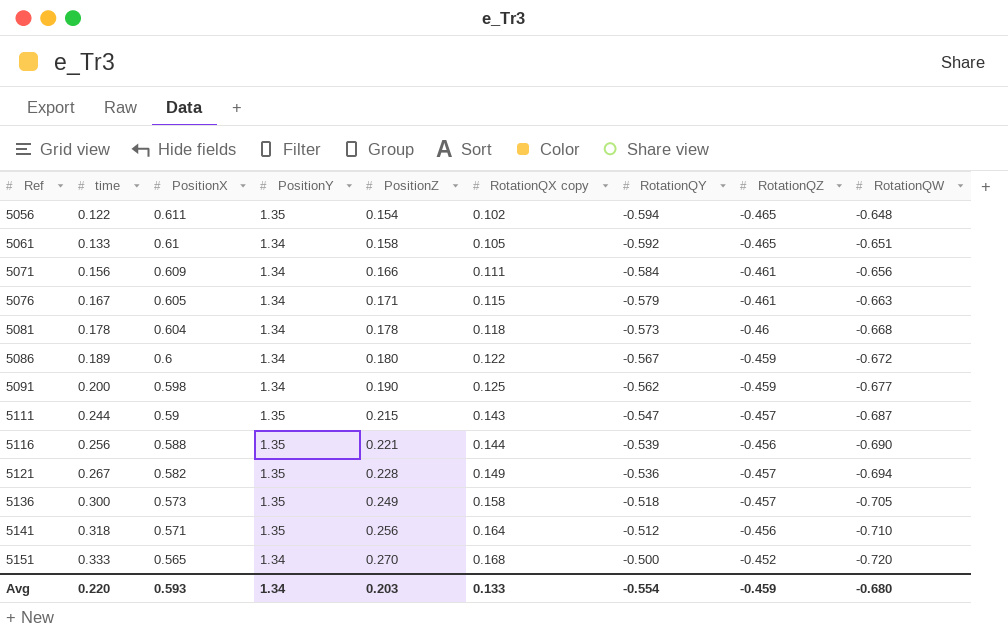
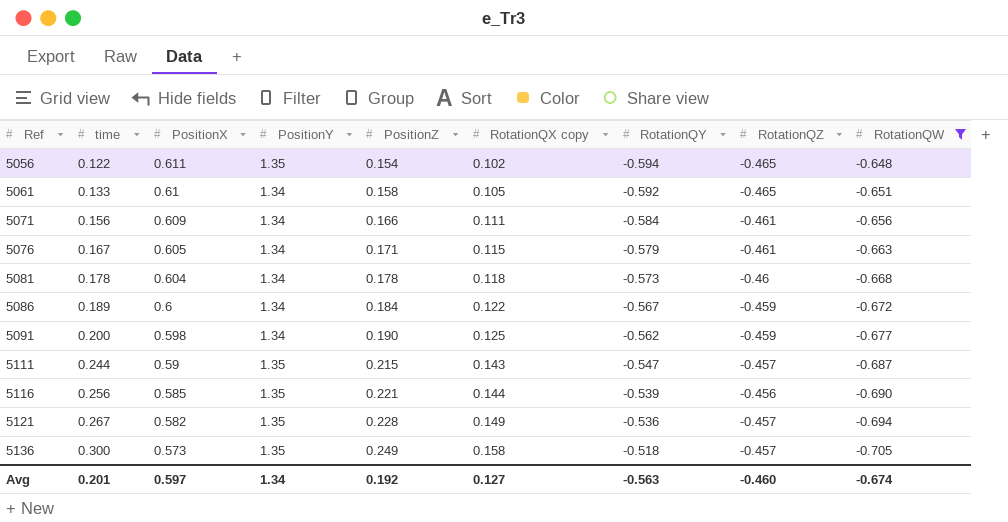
filter: none -> RotationQW >= -0.705
5086 | PositionZ: 0.180 -> 0.184
5116 | PositionX: 0.588 -> 0.585
Avg | time: 0.220 -> 0.201
Avg | PositionX: 0.593 -> 0.597
Avg | PositionZ: 0.203 -> 0.192
Avg | RotationQX copy: 0.133 -> 0.127
Avg | RotationQY: -0.554 -> -0.563
Avg | RotationQZ: -0.459 -> -0.460
Avg | RotationQW: -0.680 -> -0.674

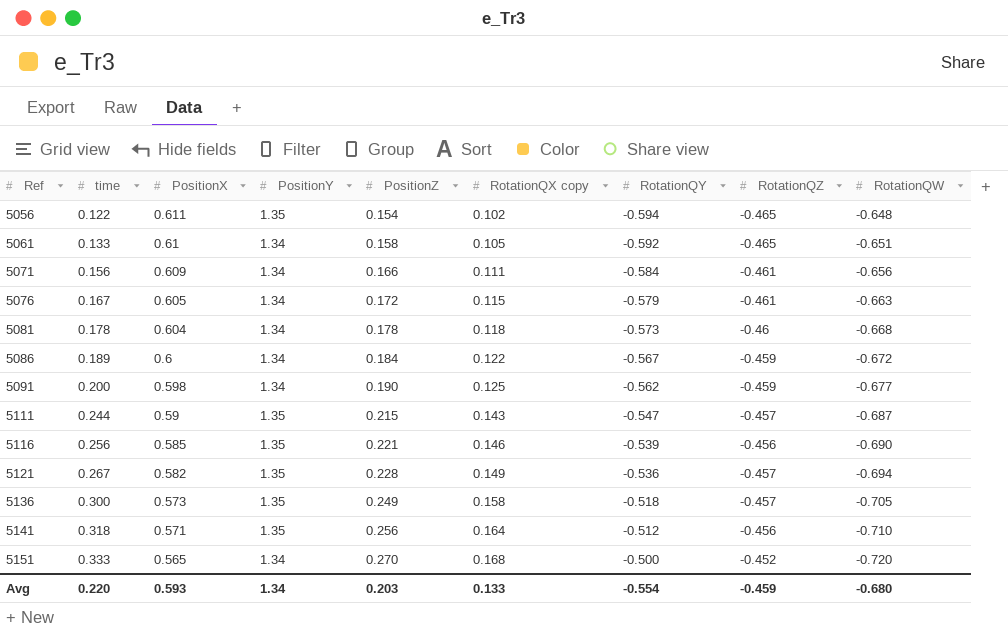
filter: RotationQW >= -0.705 -> none
5076 | PositionZ: 0.171 -> 0.172
5116 | RotationQX copy: 0.144 -> 0.146
Avg | time: 0.201 -> 0.220
Avg | PositionX: 0.597 -> 0.593
Avg | PositionZ: 0.192 -> 0.203
Avg | RotationQX copy: 0.127 -> 0.133
Avg | RotationQY: -0.563 -> -0.554
Avg | RotationQZ: -0.460 -> -0.459
Avg | RotationQW: -0.674 -> -0.680

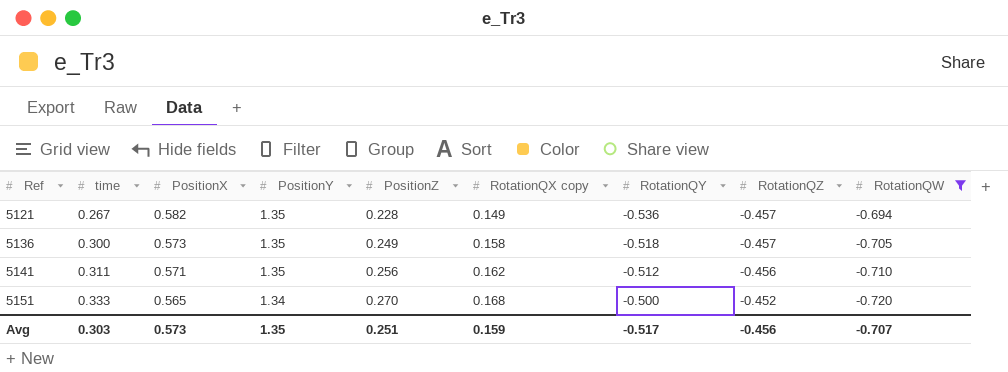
filter: none -> RotationQW <= -0.694
5141 | time: 0.318 -> 0.311
5141 | RotationQX copy: 0.164 -> 0.162
Avg | time: 0.220 -> 0.303
Avg | PositionX: 0.593 -> 0.573
Avg | PositionY: 1.34 -> 1.35
Avg | PositionZ: 0.203 -> 0.251
Avg | RotationQX copy: 0.133 -> 0.159
Avg | RotationQY: -0.554 -> -0.517
Avg | RotationQZ: -0.459 -> -0.456
Avg | RotationQW: -0.680 -> -0.707

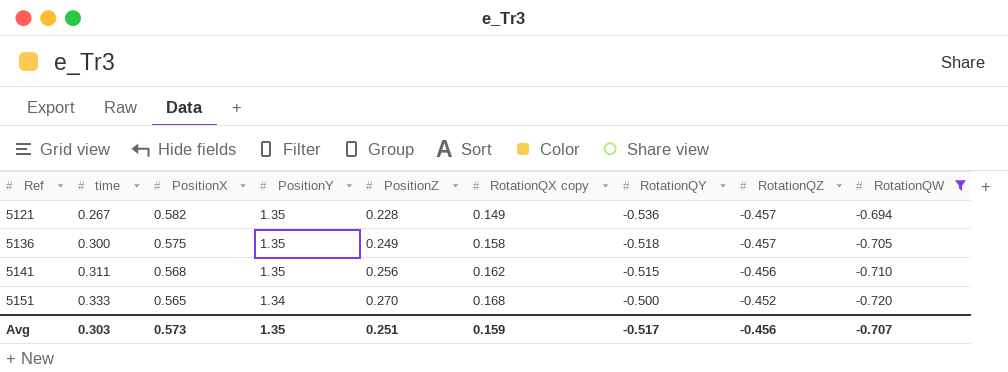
5136 | PositionX: 0.573 -> 0.575
5141 | PositionX: 0.571 -> 0.568
5141 | RotationQY: -0.512 -> -0.515

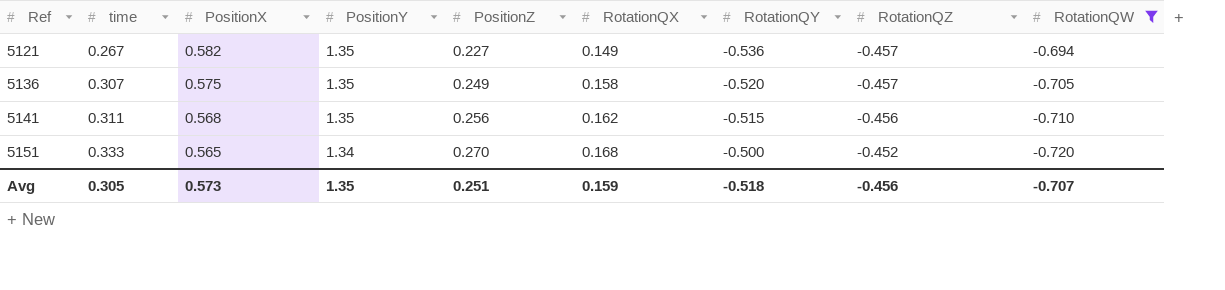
column name: RotationQX copy -> RotationQX
5121 | PositionZ: 0.228 -> 0.227
5136 | time: 0.300 -> 0.307
5136 | RotationQY: -0.518 -> -0.520
Avg | time: 0.303 -> 0.305
Avg | RotationQY: -0.517 -> -0.518

